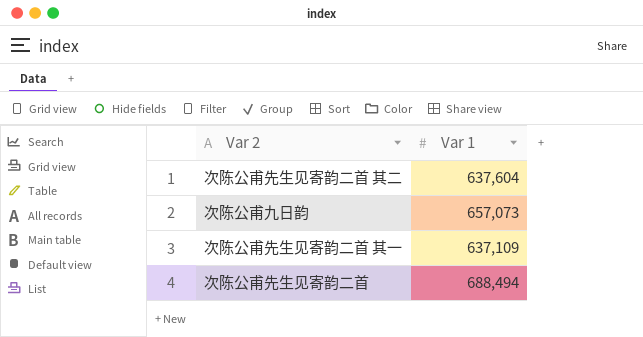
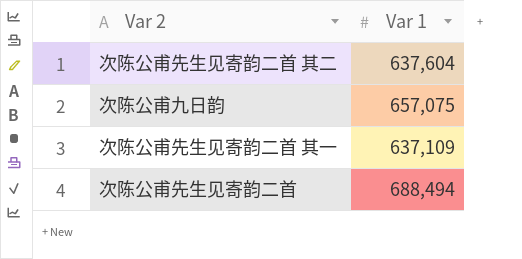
次陈公甫九日韵 | Var 1: 657,073 -> 657,075

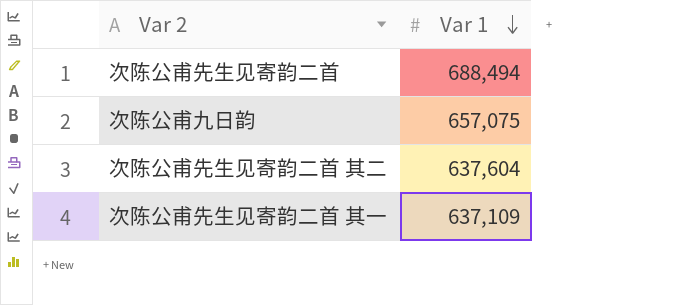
row order: none -> Var 1 descending

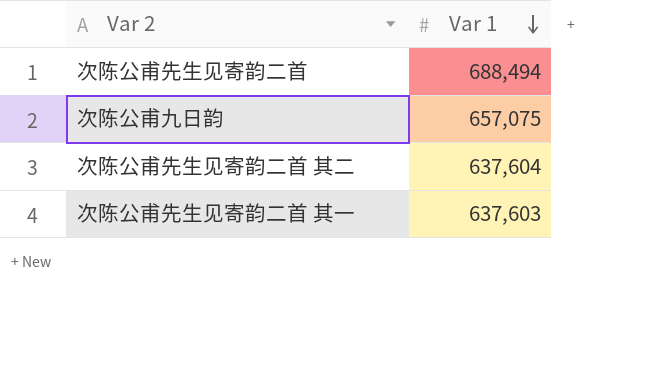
次陈公甫先生见寄韵二首 其一 | Var 1: 637,109 -> 637,603

